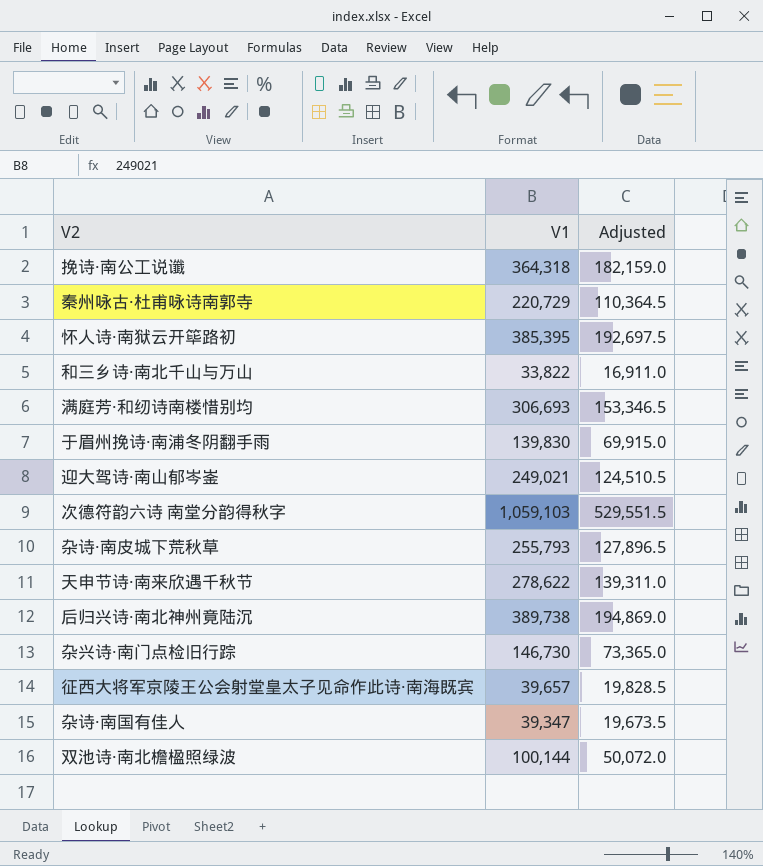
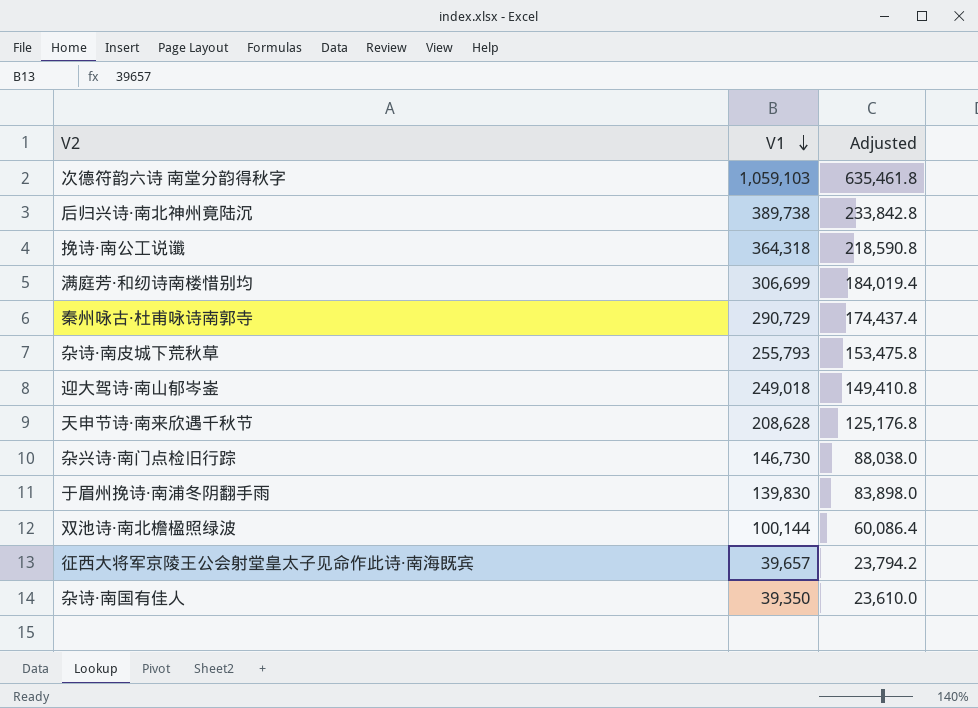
row order: none -> V1 descending
column Adjusted | formula: [V1] * 0.5 -> [V1] * 0.6
row 怀人诗·南狱云开筚路初: 385,395 | 192,697.5 -> none
row 和三乡诗·南北千山与万山: 33,822 | 16,911.0 -> none
满庭芳·和纫诗南楼惜别均 | V1: 306,693 -> 306,699
秦州咏古·杜甫咏诗南郭寺 | V1: 220,729 -> 290,729
迎大驾诗·南山郁岑崟 | V1: 249,021 -> 249,018
天申节诗·南来欣遇千秋节 | V1: 278,622 -> 208,628
杂诗·南国有佳人 | V1: 39,347 -> 39,350

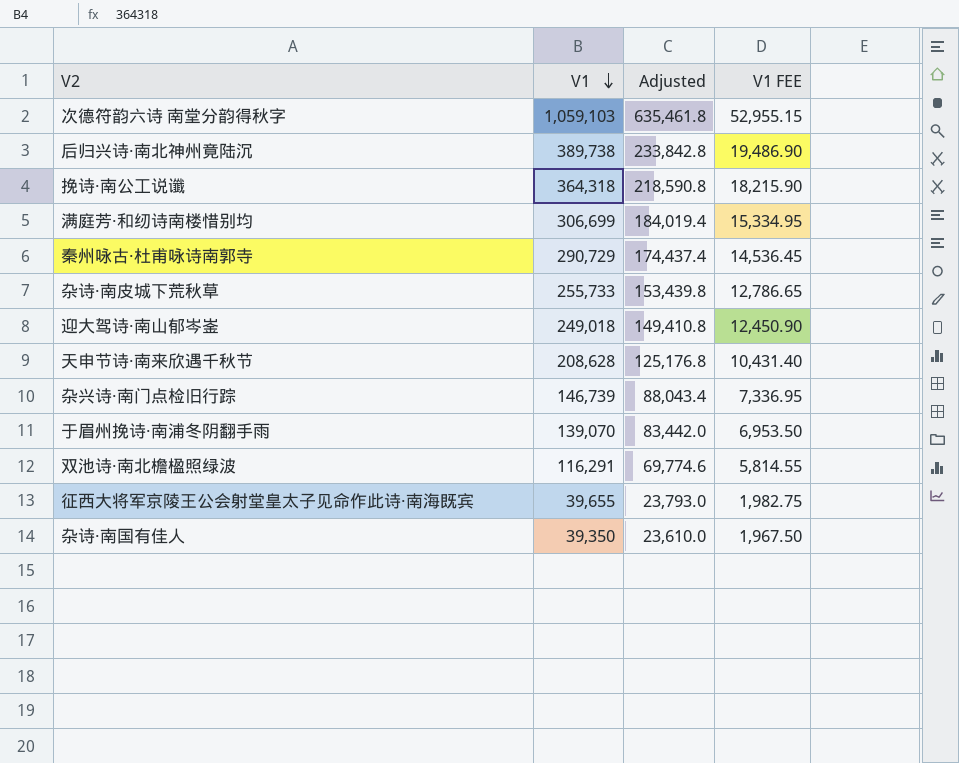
column V1 FEE | formula: none -> [V1] * 0.05
杂诗·南皮城下荒秋草 | V1: 255,793 -> 255,733
杂诗·南皮城下荒秋草 | Adjusted: 153,475.8 -> 153,439.8
杂兴诗·南门点检旧行踪 | V1: 146,730 -> 146,739
杂兴诗·南门点检旧行踪 | Adjusted: 88,038.0 -> 88,043.4
于眉州挽诗·南浦冬阴翻手雨 | V1: 139,830 -> 139,070
于眉州挽诗·南浦冬阴翻手雨 | Adjusted: 83,898.0 -> 83,442.0
双池诗·南北檐楹照绿波 | V1: 100,144 -> 116,291
双池诗·南北檐楹照绿波 | Adjusted: 60,086.4 -> 69,774.6
征西大将军京陵王公会射堂皇太子见命作此诗·南海既宾 | V1: 39,657 -> 39,655
征西大将军京陵王公会射堂皇太子见命作此诗·南海既宾 | Adjusted: 23,794.2 -> 23,793.0

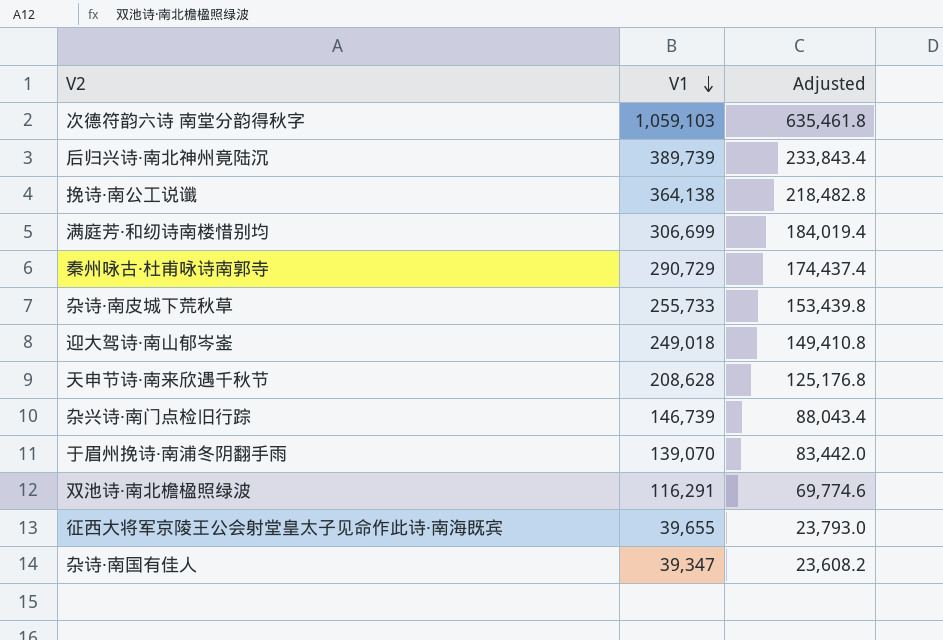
column V1 FEE | formula: [V1] * 0.05 -> none
后归兴诗·南北神州竟陆沉 | V1: 389,738 -> 389,739
后归兴诗·南北神州竟陆沉 | Adjusted: 233,842.8 -> 233,843.4
挽诗·南公工说谶 | V1: 364,318 -> 364,138
挽诗·南公工说谶 | Adjusted: 218,590.8 -> 218,482.8
杂诗·南国有佳人 | V1: 39,350 -> 39,347
杂诗·南国有佳人 | Adjusted: 23,610.0 -> 23,608.2

